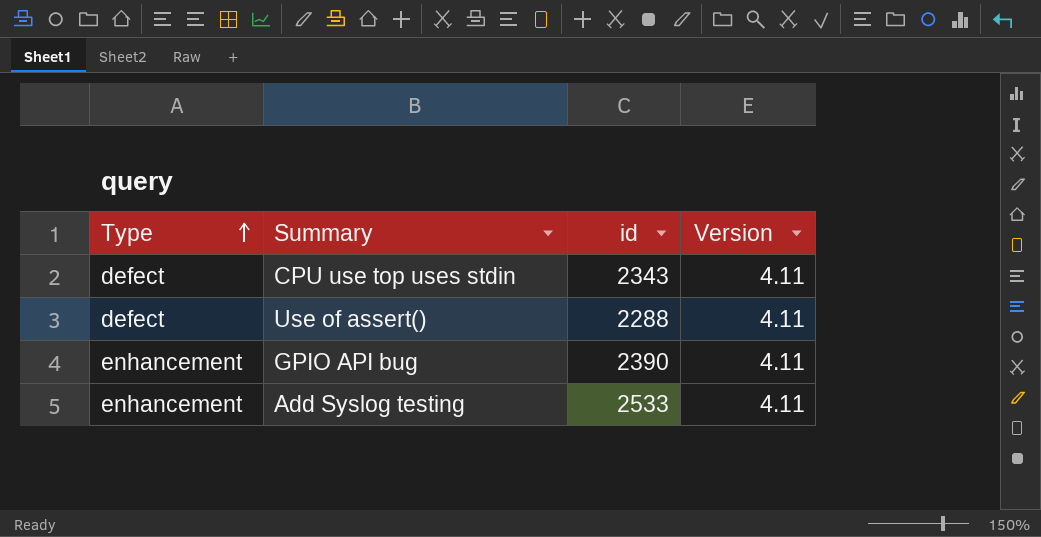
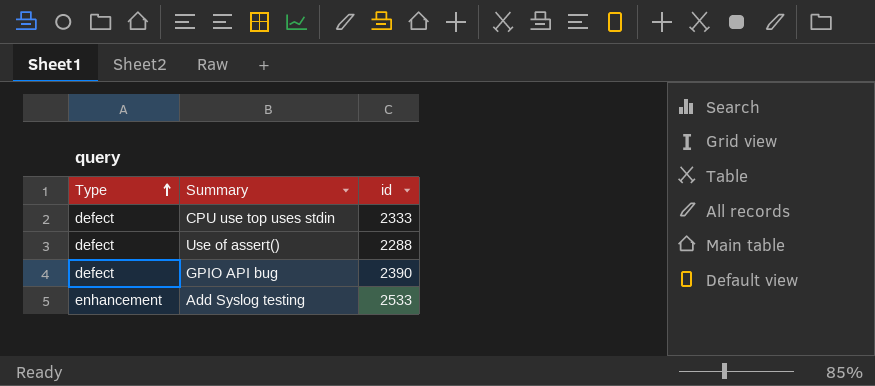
column Version | position: 4 -> none
CPU use top uses stdin | id: 2343 -> 2333
GPIO API bug | Type: enhancement -> defect

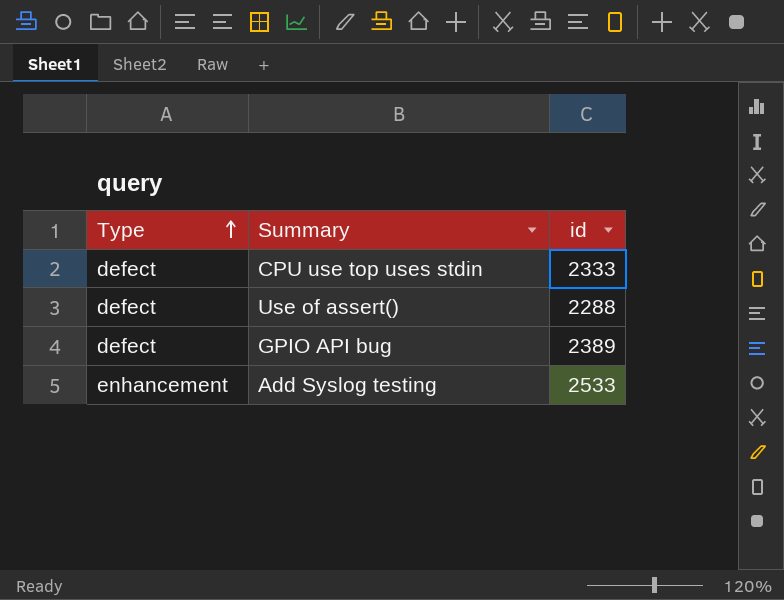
GPIO API bug | id: 2390 -> 2389

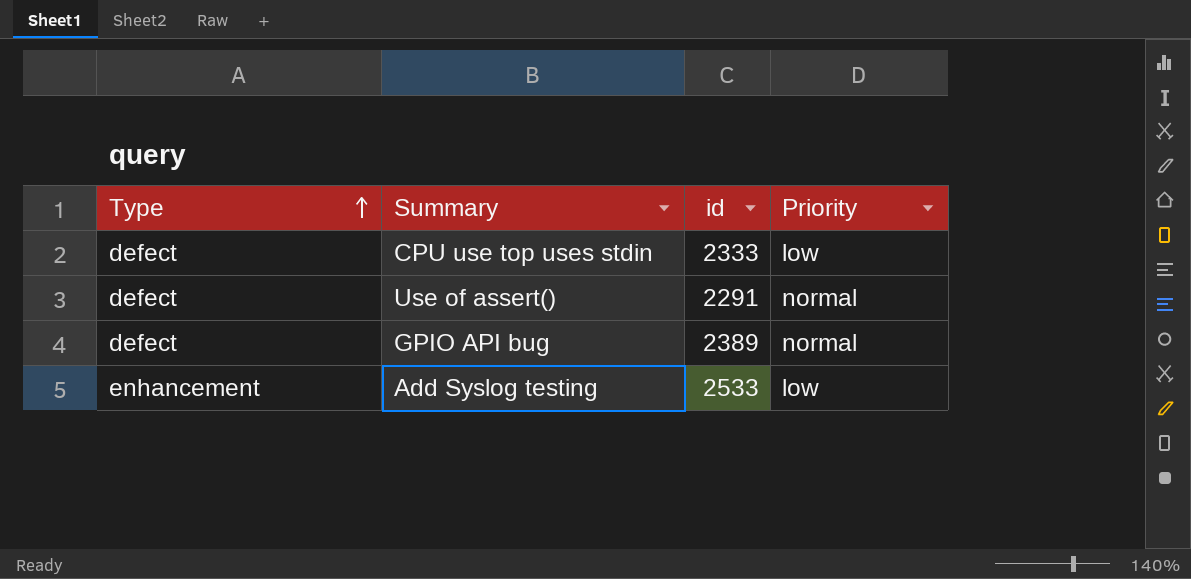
column Priority | position: none -> 4
Use of assert() | id: 2288 -> 2291

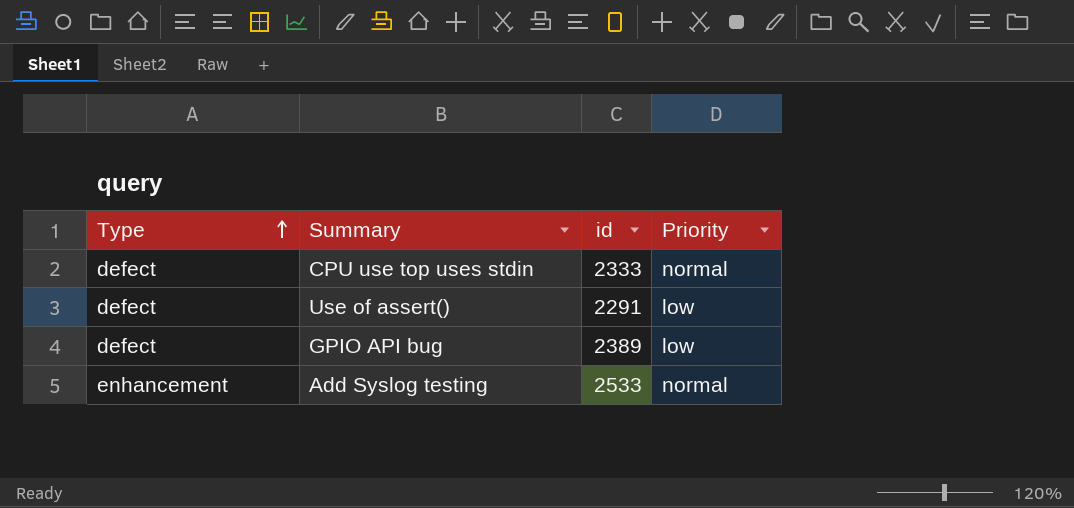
CPU use top uses stdin | Priority: low -> normal
Use of assert() | Priority: normal -> low
GPIO API bug | Priority: normal -> low
Add Syslog testing | Priority: low -> normal

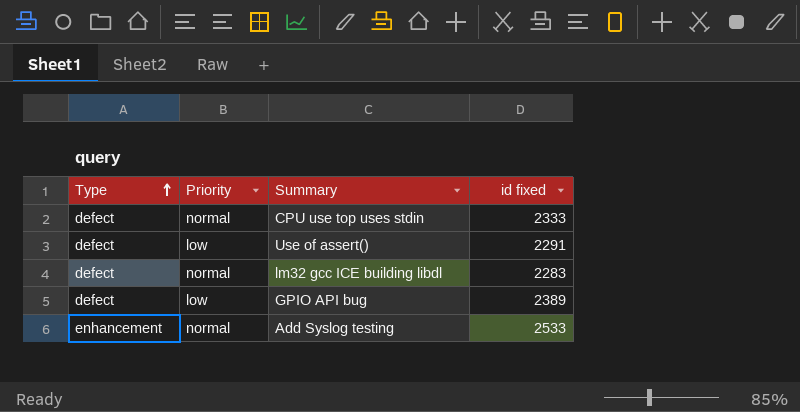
column Priority | position: 4 -> 2
column name: id -> id fixed
row lm32 gcc ICE building libdl: none -> defect | normal | 2283

